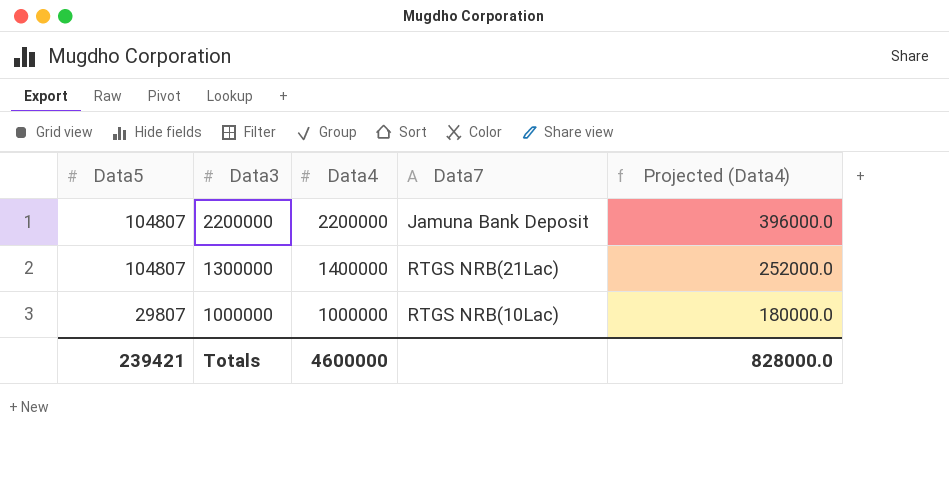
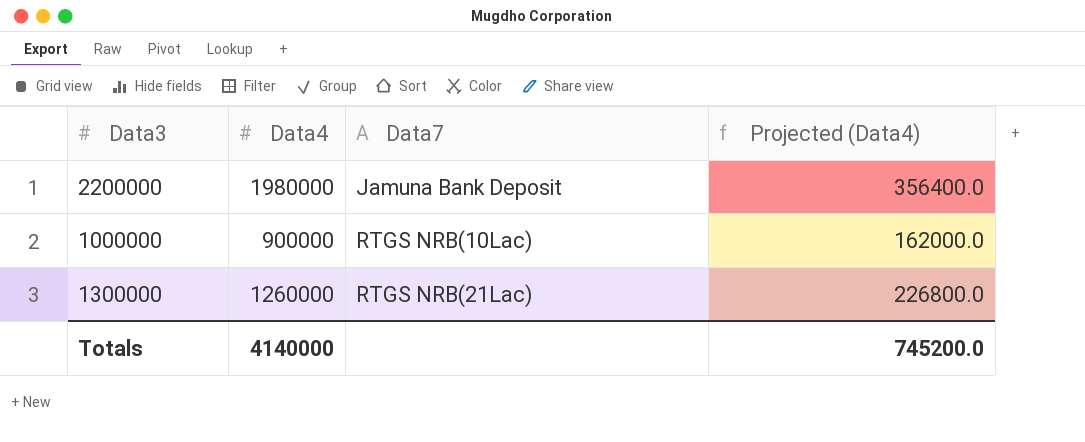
row order: Data5 descending -> Data7 ascending
column Data5 | position: 1 -> none
2200000 | Data4: 2200000 -> 1980000
2200000 | Projected (Data4): 396000.0 -> 356400.0
1000000 | Data4: 1000000 -> 900000
1000000 | Projected (Data4): 180000.0 -> 162000.0
1300000 | Data4: 1400000 -> 1260000
1300000 | Projected (Data4): 252000.0 -> 226800.0
Totals | Data4: 4600000 -> 4140000
Totals | Projected (Data4): 828000.0 -> 745200.0

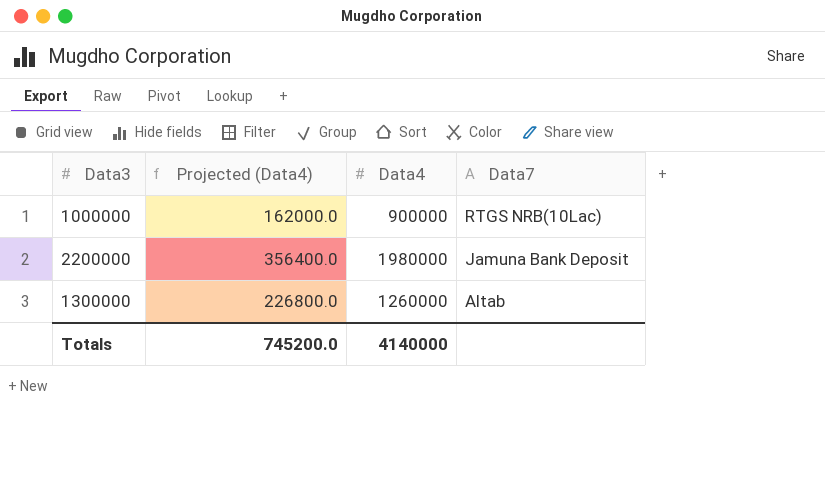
row order: Data7 ascending -> Data7 descending
column Projected (Data4) | position: 4 -> 2
1300000 | Data7: RTGS NRB(21Lac) -> Altab

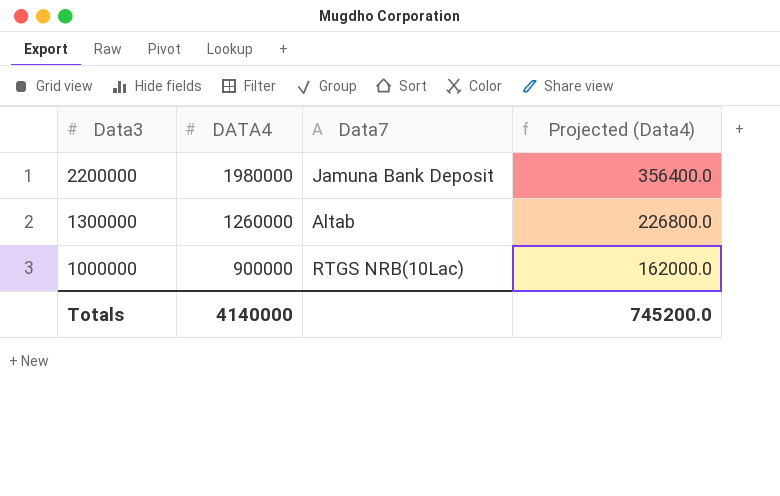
row order: Data7 descending -> Data3 descending
column name: Data4 -> DATA4
column Projected (Data4) | position: 2 -> 4

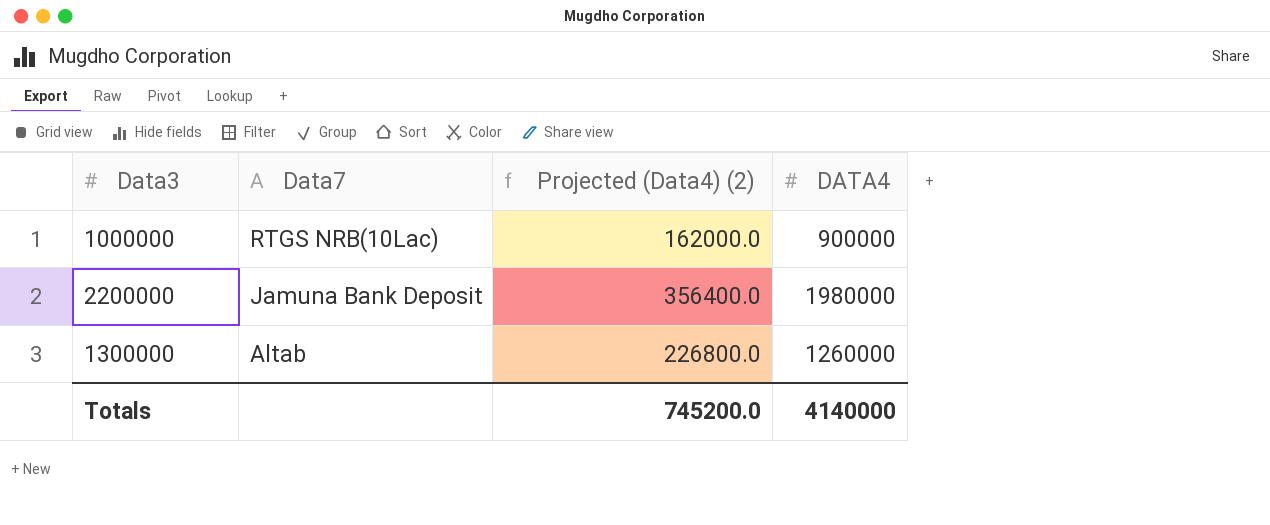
row order: Data3 descending -> Data7 descending
column name: Projected (Data4) -> Projected (Data4) (2)
column DATA4 | position: 2 -> 4

